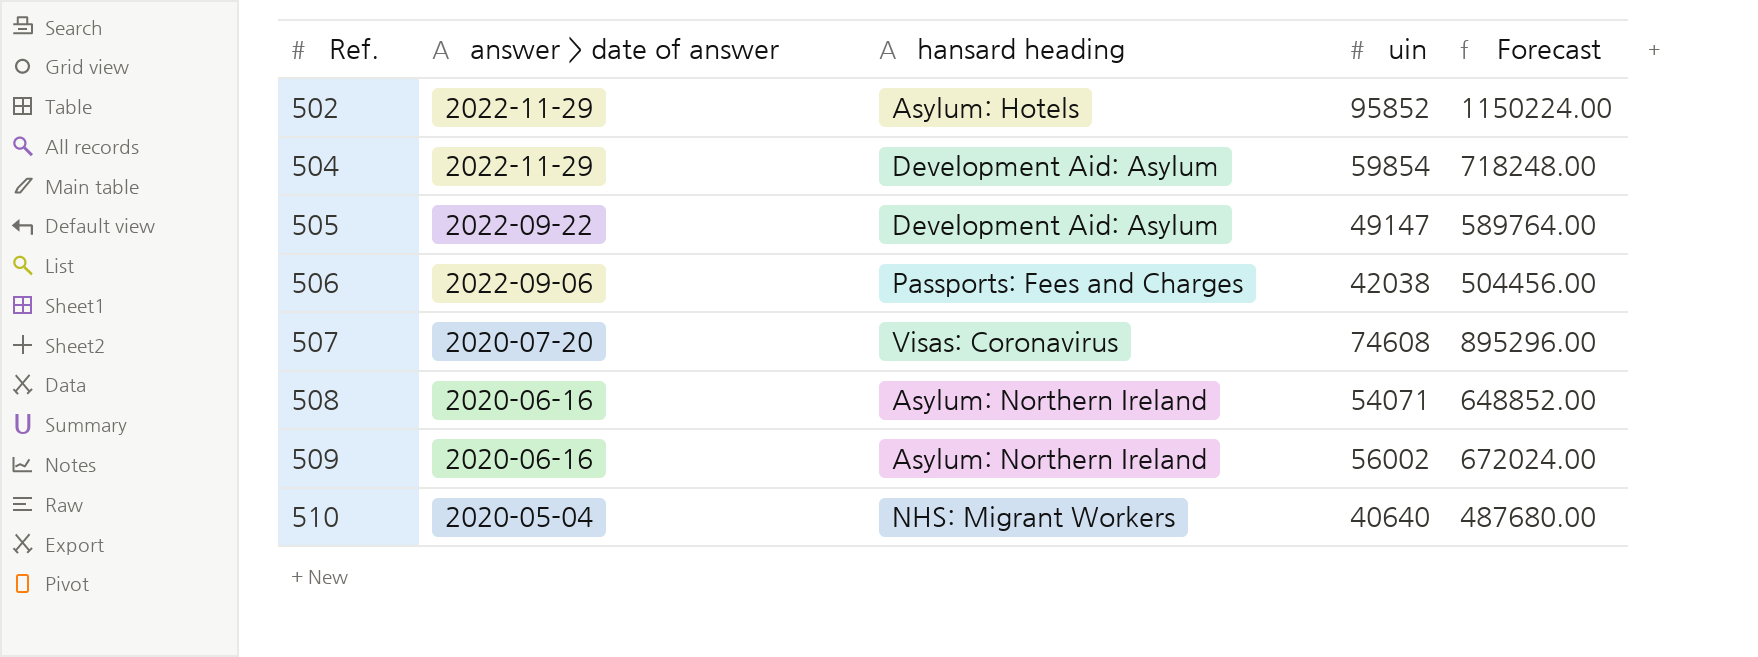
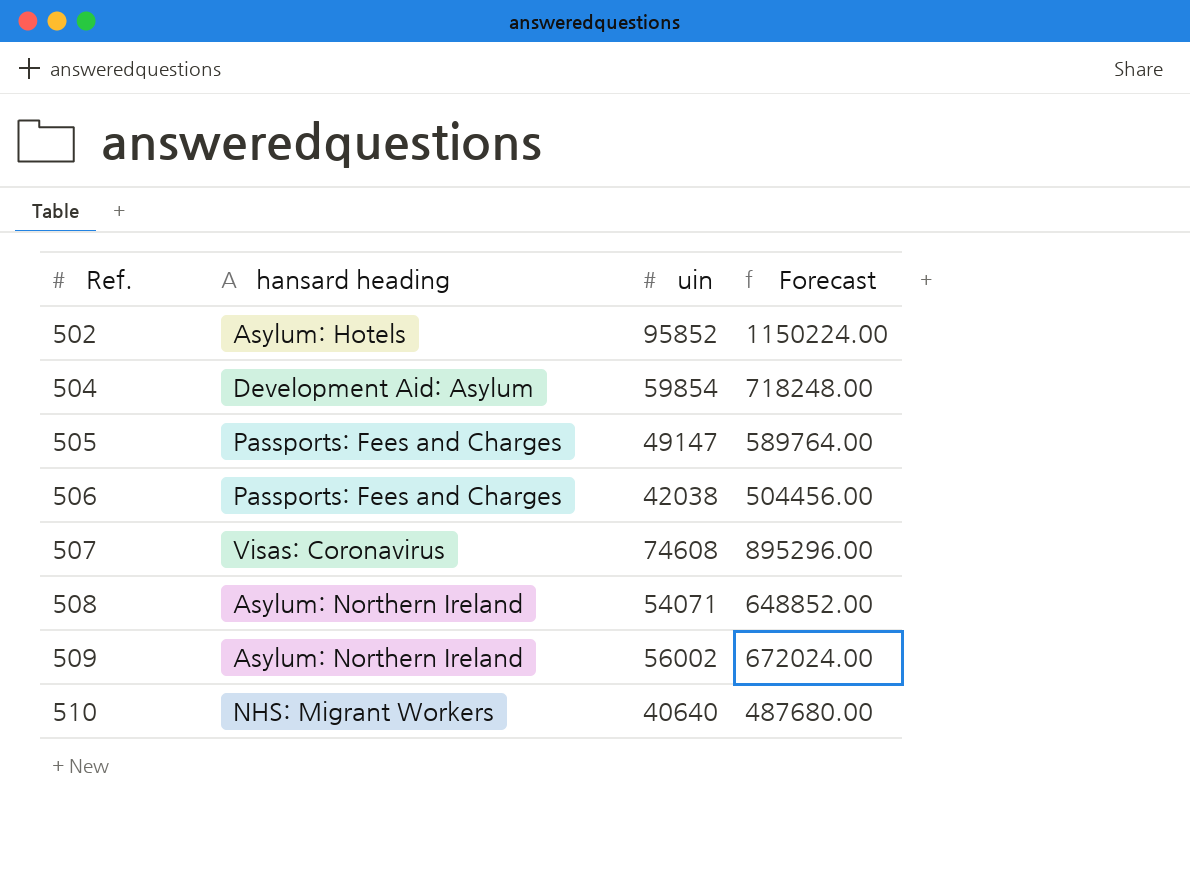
column answer > date of answer | position: 2 -> none
505 | hansard heading: Development Aid: Asylum -> Passports: Fees and Charges

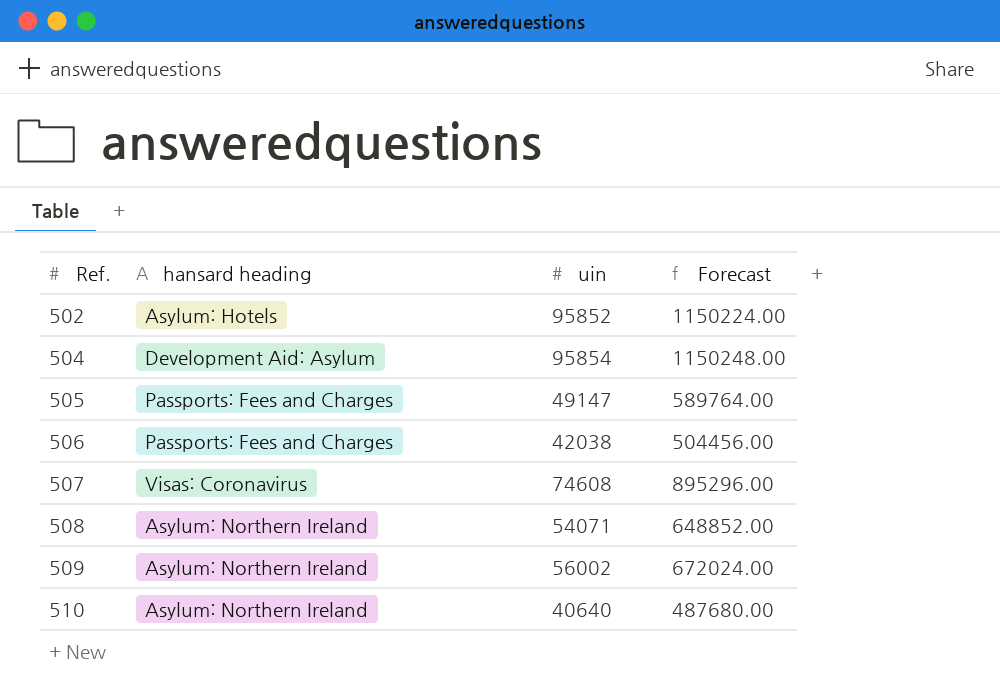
504 | uin: 59854 -> 95854
504 | Forecast: 718248.00 -> 1150248.00
510 | hansard heading: NHS: Migrant Workers -> Asylum: Northern Ireland

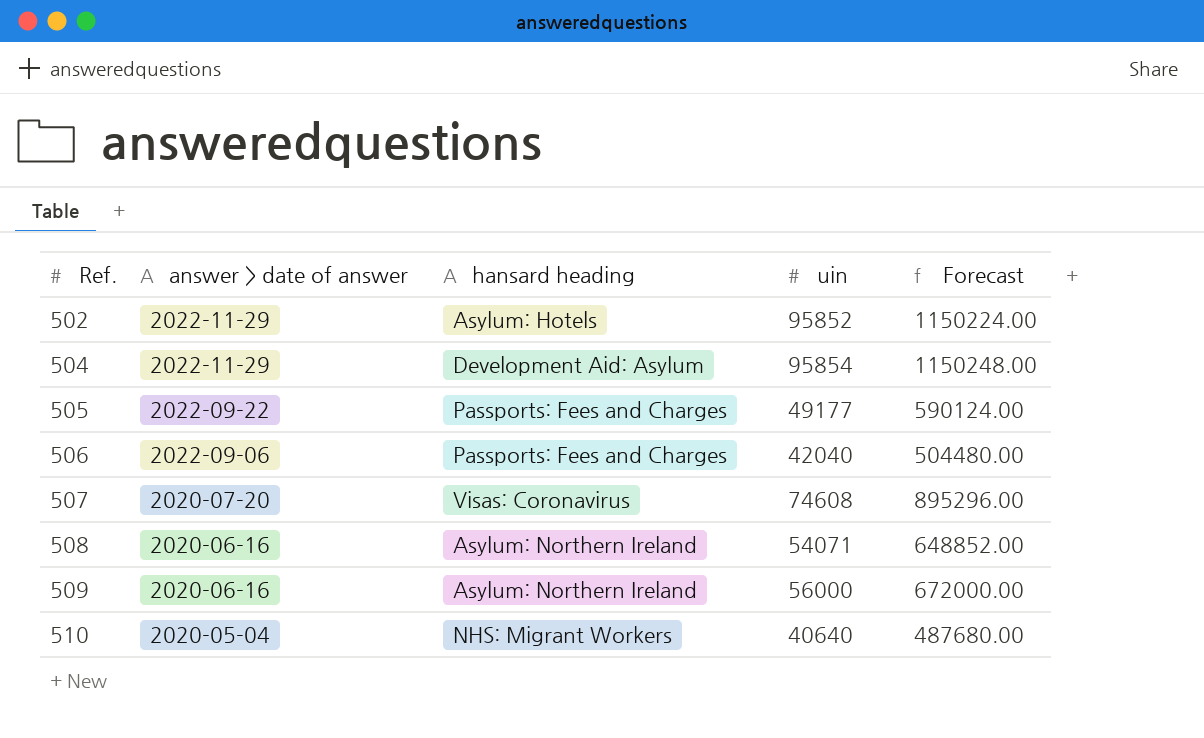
column answer > date of answer | position: none -> 2
505 | uin: 49147 -> 49177
505 | Forecast: 589764.00 -> 590124.00
506 | uin: 42038 -> 42040
506 | Forecast: 504456.00 -> 504480.00
509 | uin: 56002 -> 56000
509 | Forecast: 672024.00 -> 672000.00
510 | hansard heading: Asylum: Northern Ireland -> NHS: Migrant Workers

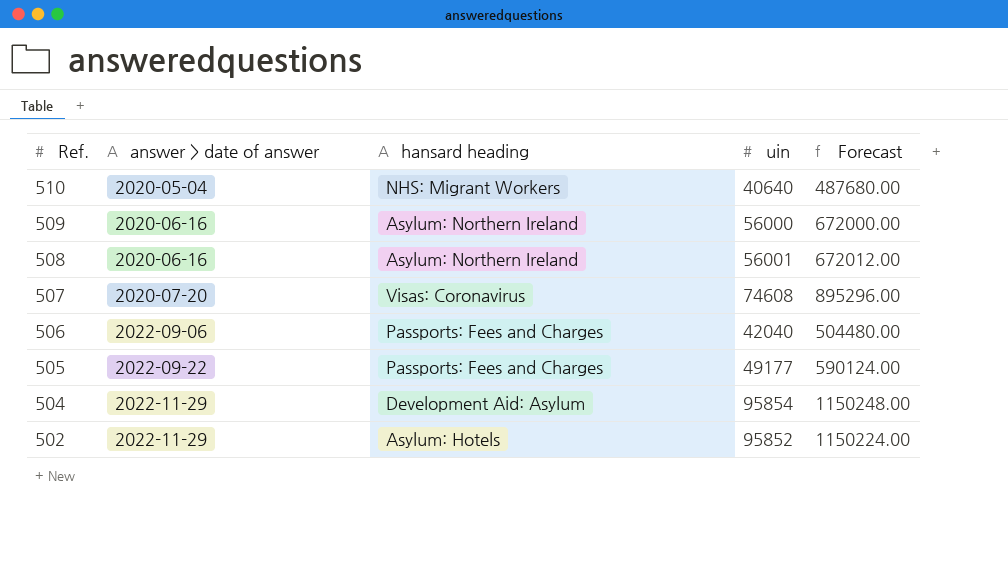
row order: Ref. ascending -> Ref. descending
508 | uin: 54071 -> 56001
508 | Forecast: 648852.00 -> 672012.00

